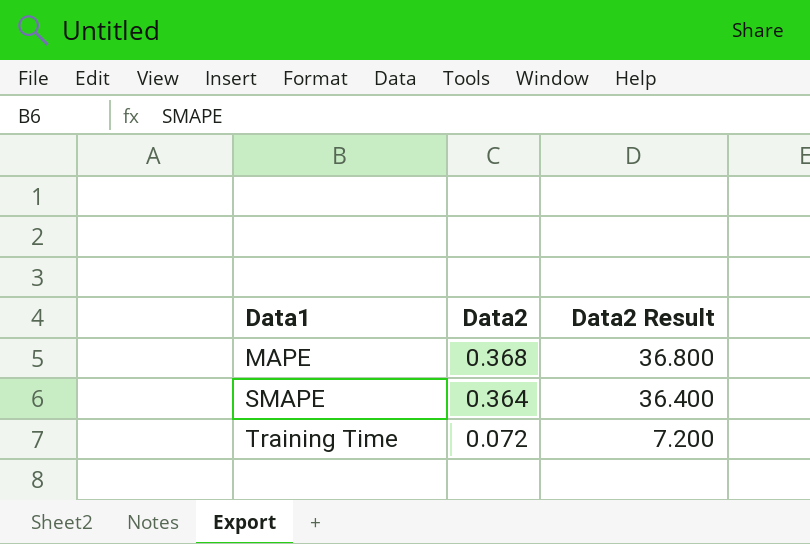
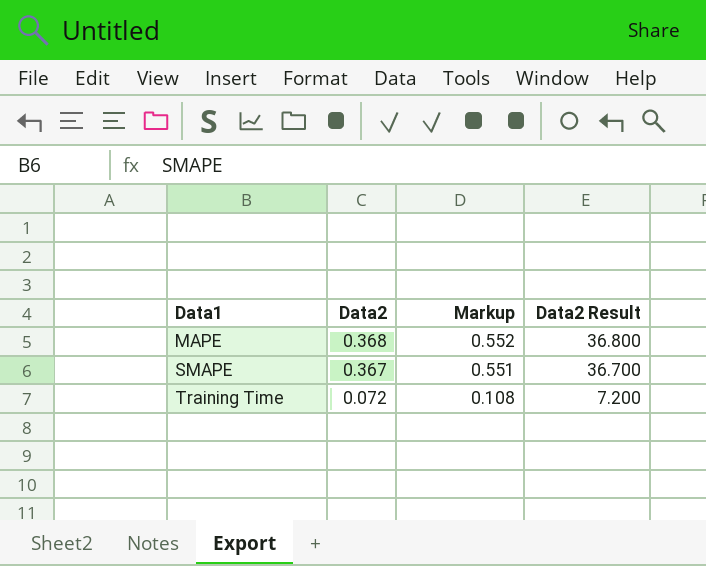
column Markup | formula: none -> [Data2] * 1.5
SMAPE | Data2: 0.364 -> 0.367
SMAPE | Data2 Result: 36.400 -> 36.700

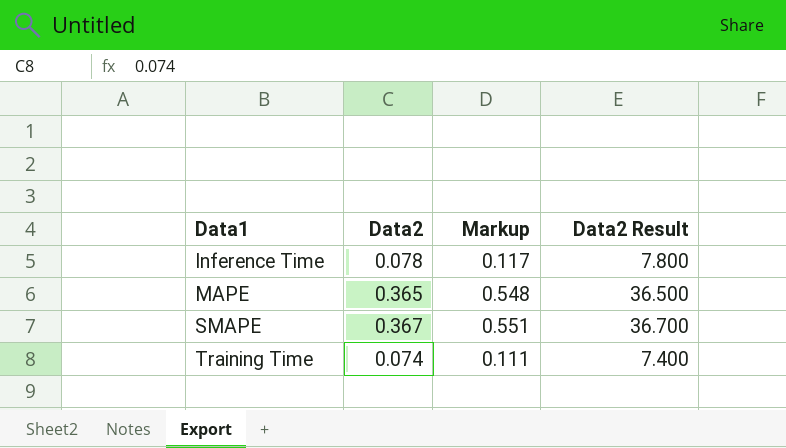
row Inference Time: none -> 0.078 | 0.117 | 7.800
MAPE | Data2: 0.368 -> 0.365
MAPE | Markup: 0.552 -> 0.548
MAPE | Data2 Result: 36.800 -> 36.500
Training Time | Data2: 0.072 -> 0.074
Training Time | Markup: 0.108 -> 0.111
Training Time | Data2 Result: 7.200 -> 7.400

